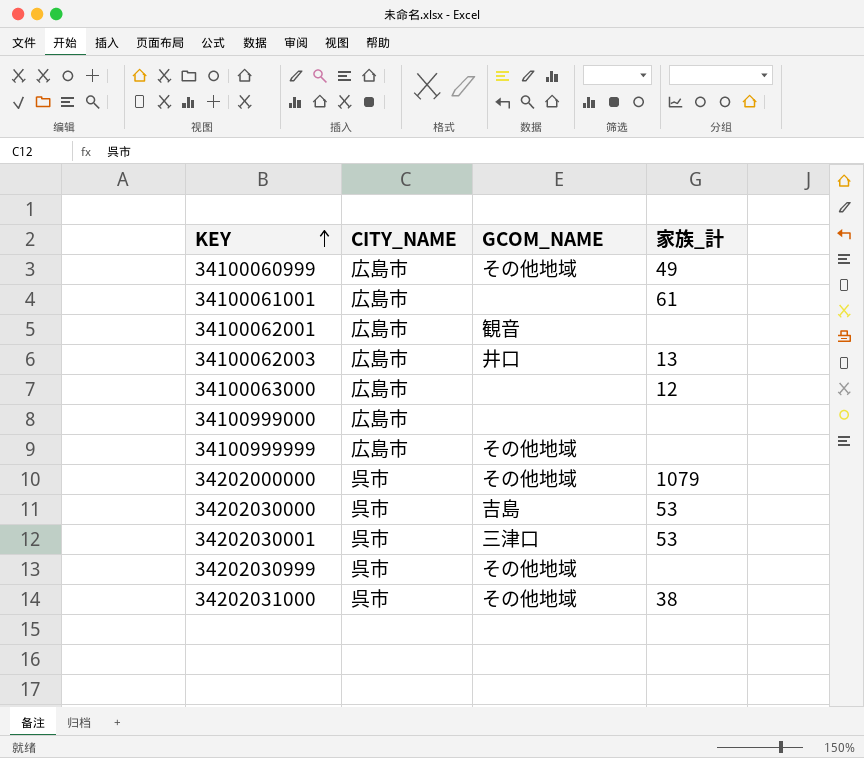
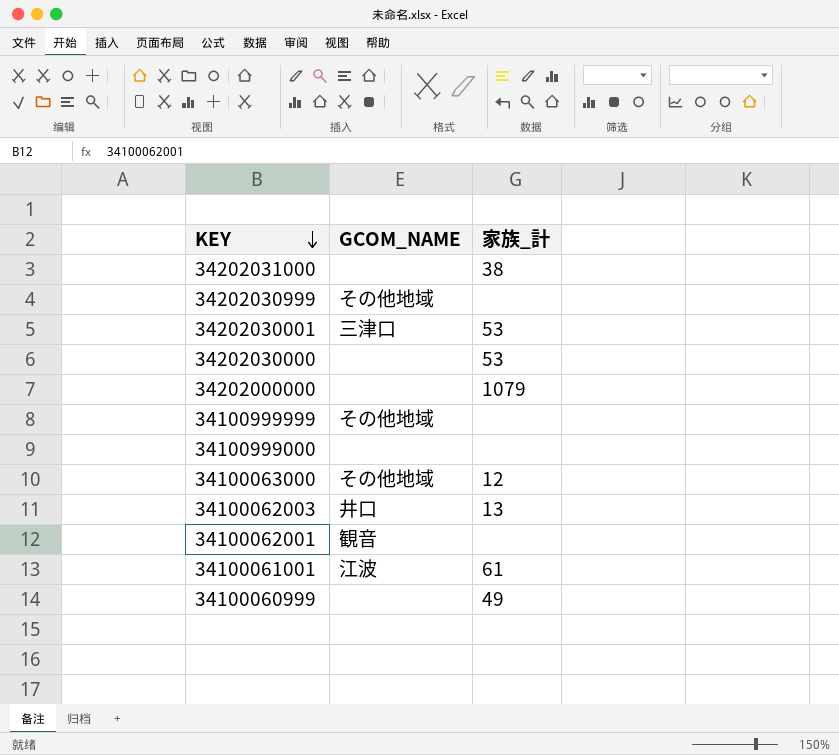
row order: KEY ascending -> KEY descending
column CITY_NAME | position: 2 -> none
34202031000 | GCOM_NAME: その他地域 -> none
34202030000 | GCOM_NAME: 吉島 -> none
34202000000 | GCOM_NAME: その他地域 -> none
34100063000 | GCOM_NAME: none -> その他地域
34100061001 | GCOM_NAME: none -> 江波
34100060999 | GCOM_NAME: その他地域 -> none

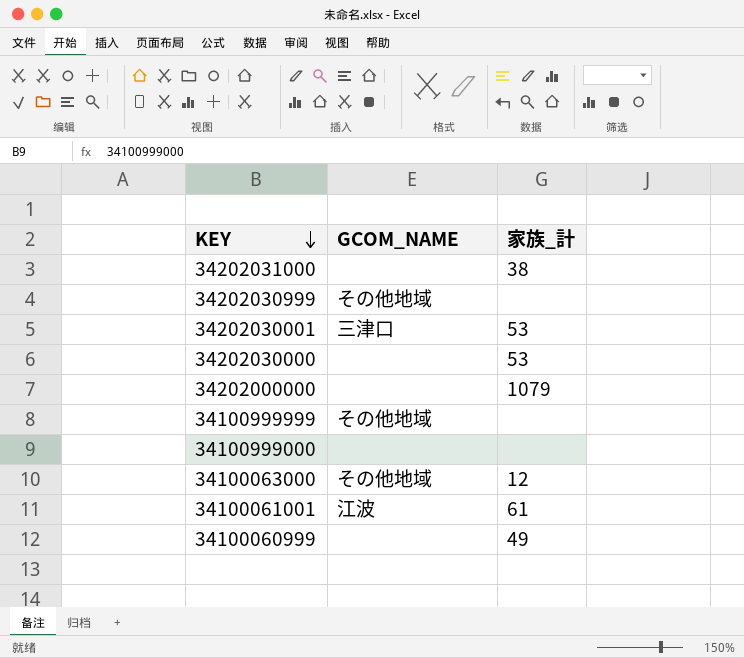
row 34100062003: 井口 | 13 -> none
row 34100062001: 観音 | none -> none

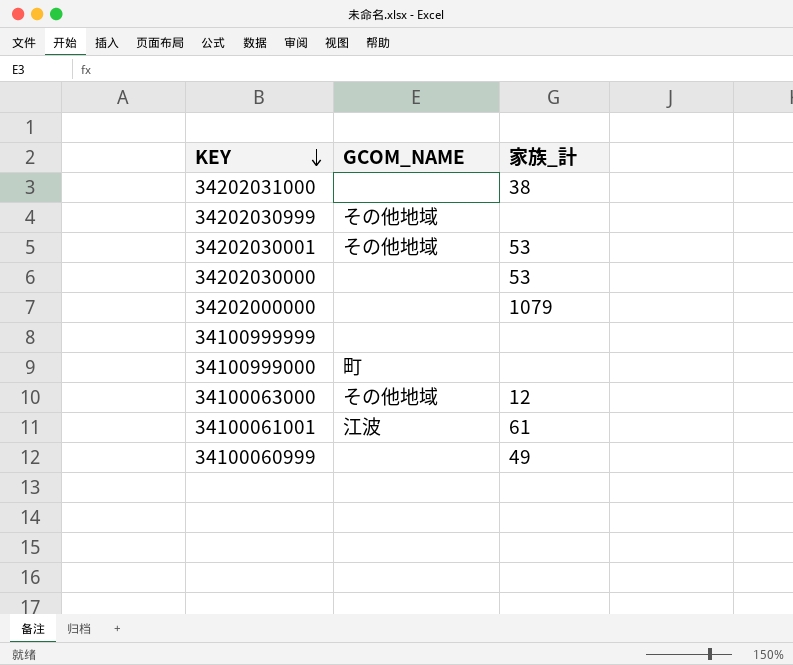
34202030001 | GCOM_NAME: 三津口 -> その他地域
34100999999 | GCOM_NAME: その他地域 -> none
34100999000 | GCOM_NAME: none -> 町

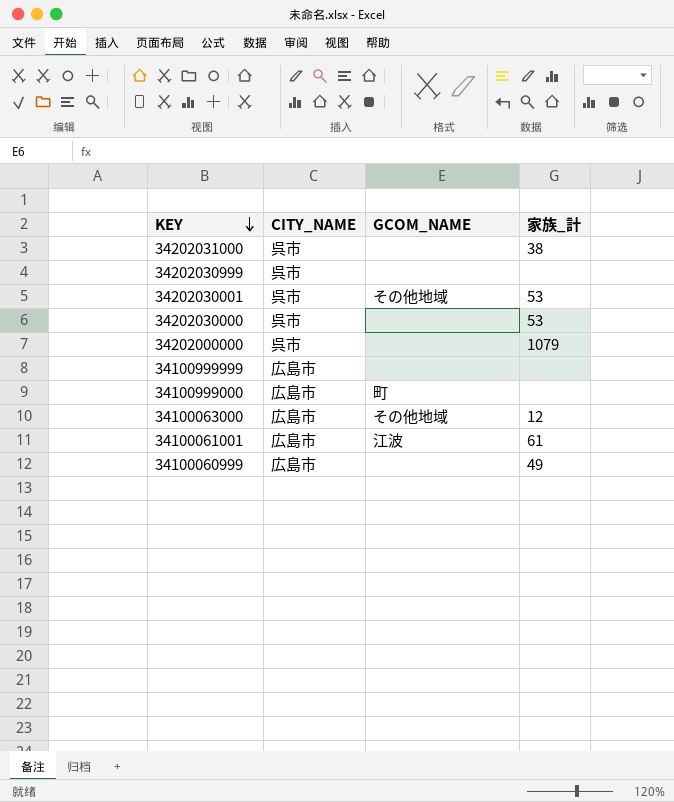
column CITY_NAME | position: none -> 2
34202030999 | GCOM_NAME: その他地域 -> none

